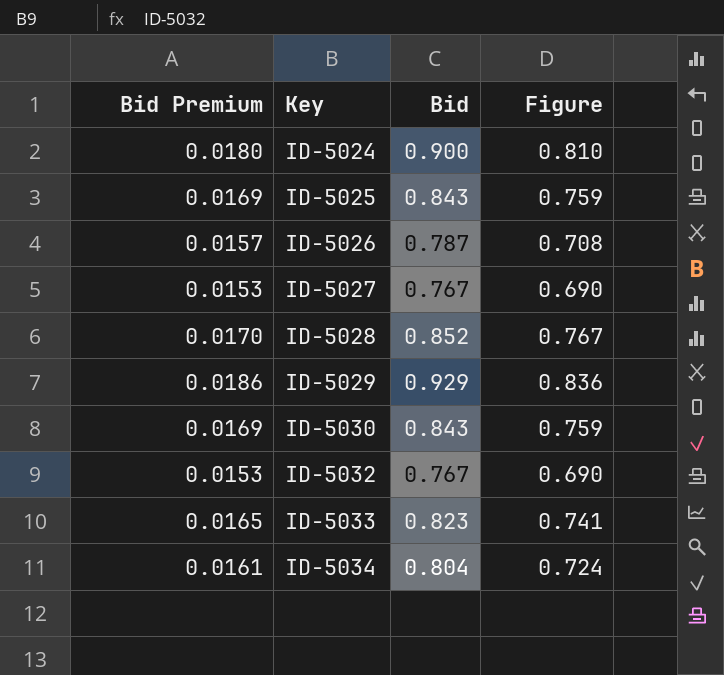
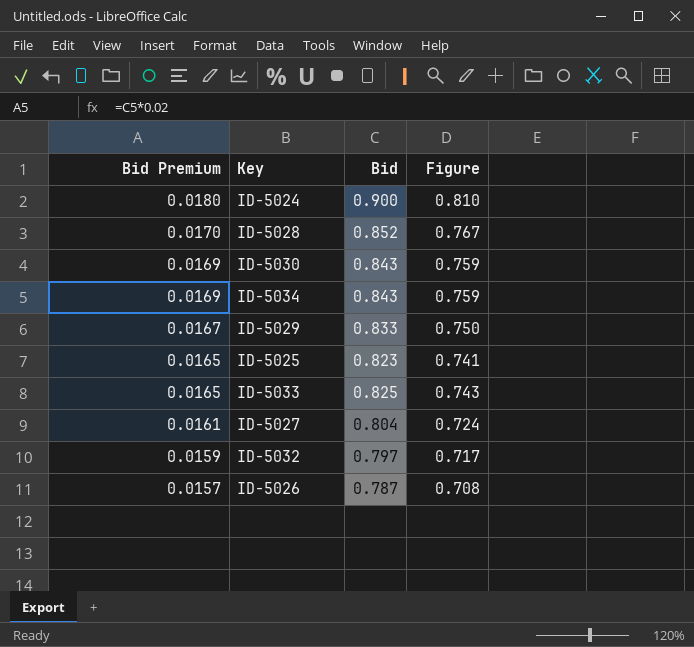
row order: Key ascending -> Bid Premium descending
ID-5034 | Bid Premium: 0.0161 -> 0.0169
ID-5034 | Bid: 0.804 -> 0.843
ID-5034 | Figure: 0.724 -> 0.759
ID-5029 | Bid Premium: 0.0186 -> 0.0167
ID-5029 | Bid: 0.929 -> 0.833
ID-5029 | Figure: 0.836 -> 0.750
ID-5025 | Bid Premium: 0.0169 -> 0.0165
ID-5025 | Bid: 0.843 -> 0.823
ID-5025 | Figure: 0.759 -> 0.741
ID-5033 | Bid: 0.823 -> 0.825
ID-5033 | Figure: 0.741 -> 0.743
ID-5027 | Bid Premium: 0.0153 -> 0.0161
ID-5027 | Bid: 0.767 -> 0.804
ID-5027 | Figure: 0.690 -> 0.724
ID-5032 | Bid Premium: 0.0153 -> 0.0159
ID-5032 | Bid: 0.767 -> 0.797
ID-5032 | Figure: 0.690 -> 0.717

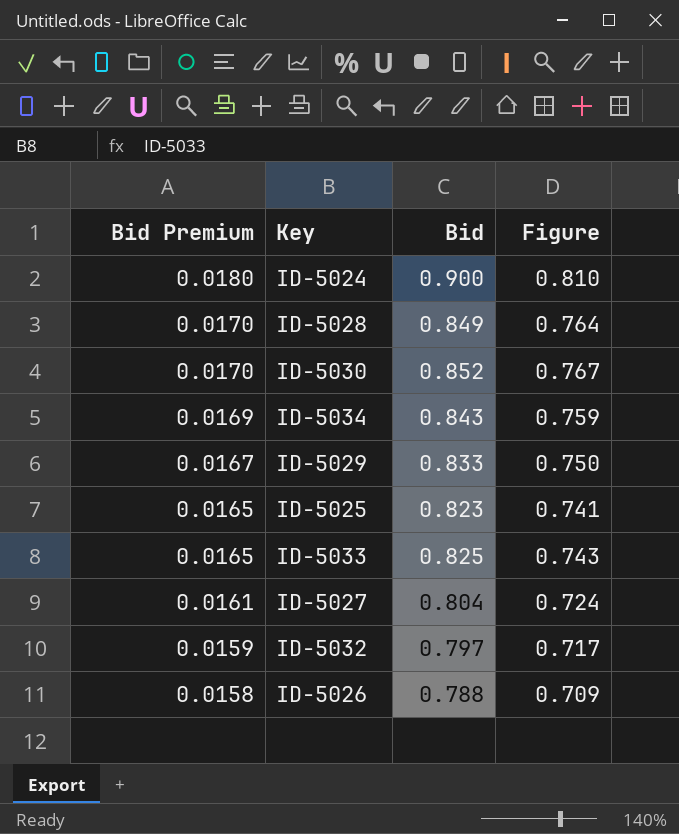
ID-5028 | Bid: 0.852 -> 0.849
ID-5028 | Figure: 0.767 -> 0.764
ID-5030 | Bid Premium: 0.0169 -> 0.0170
ID-5030 | Bid: 0.843 -> 0.852
ID-5030 | Figure: 0.759 -> 0.767
ID-5026 | Bid Premium: 0.0157 -> 0.0158
ID-5026 | Bid: 0.787 -> 0.788
ID-5026 | Figure: 0.708 -> 0.709

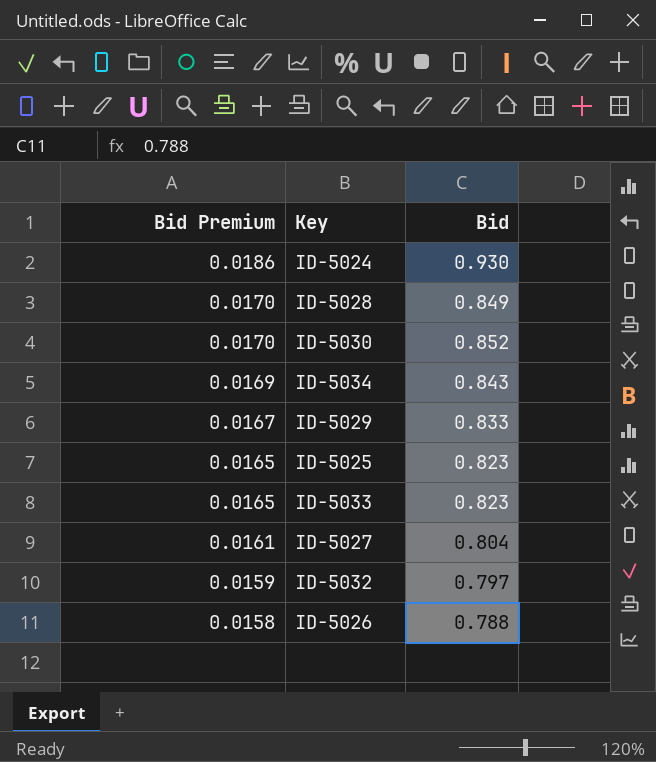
column Figure | formula: [Bid] * 0.9 -> none
ID-5024 | Bid Premium: 0.0180 -> 0.0186
ID-5024 | Bid: 0.900 -> 0.930
ID-5033 | Bid: 0.825 -> 0.823

